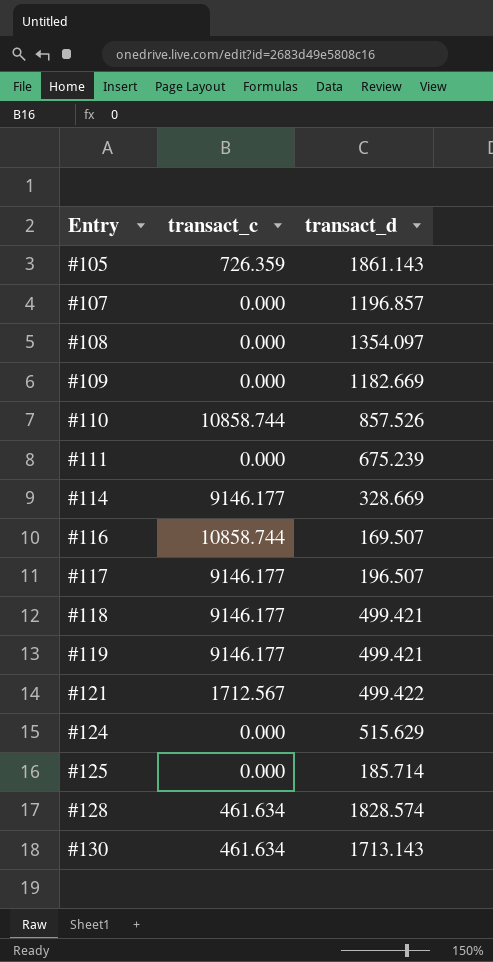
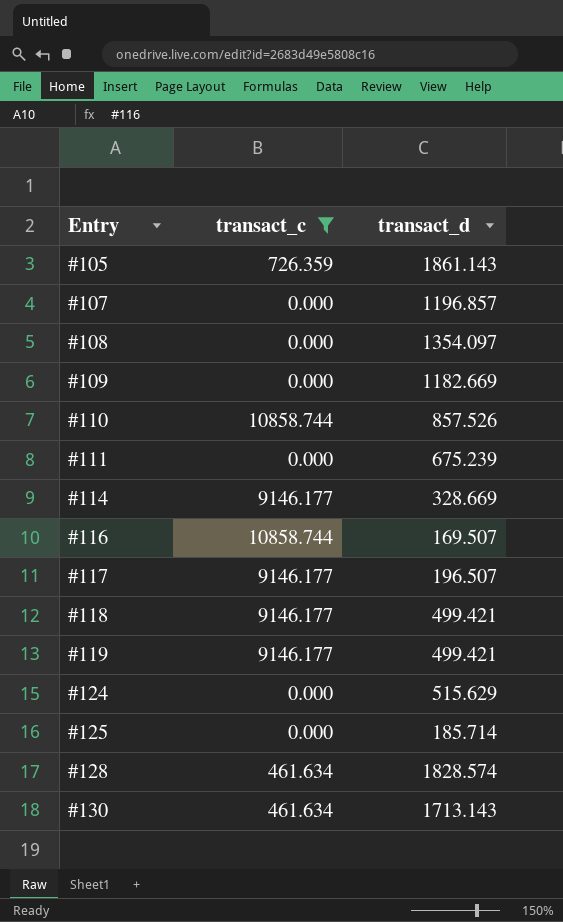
filter: none -> transact_c != 1712.567

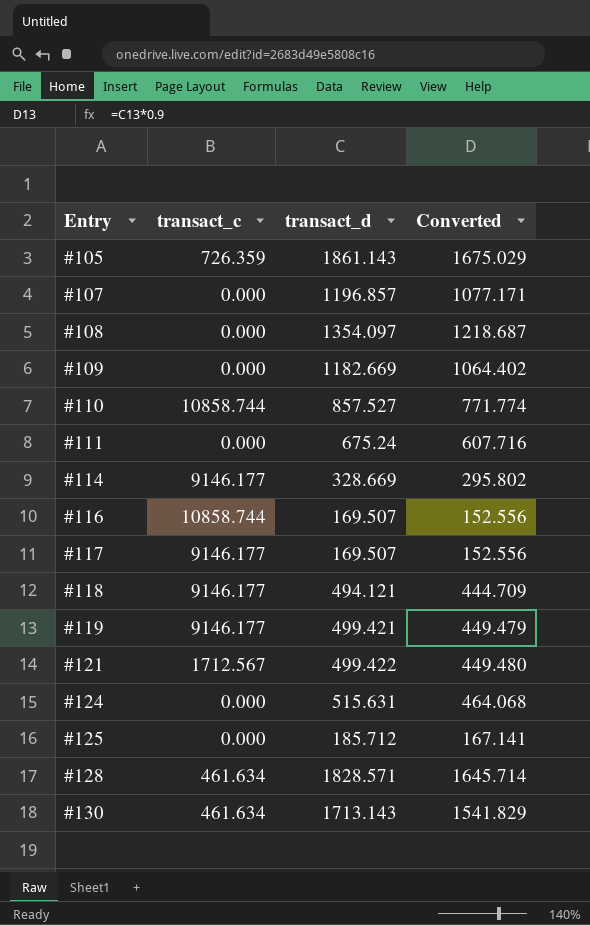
filter: transact_c != 1712.567 -> none
column Converted | formula: none -> [transact_d] * 0.9
#110 | transact_d: 857.526 -> 857.527
#111 | transact_d: 675.239 -> 675.24
#117 | transact_d: 196.507 -> 169.507
#118 | transact_d: 499.421 -> 494.121
#124 | transact_d: 515.629 -> 515.631
#125 | transact_d: 185.714 -> 185.712
#128 | transact_d: 1828.574 -> 1828.571

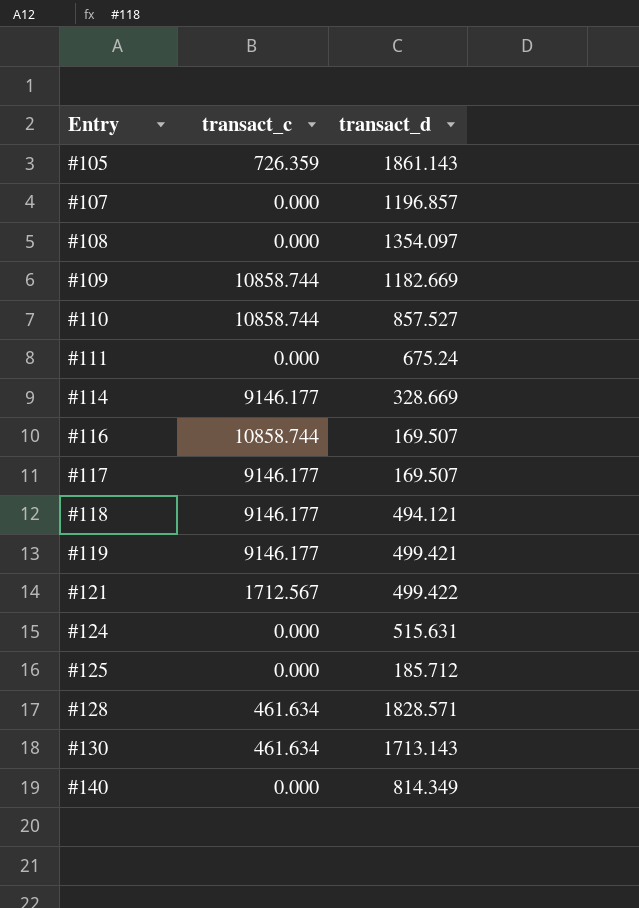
column Converted | formula: [transact_d] * 0.9 -> none
#109 | transact_c: 0.000 -> 10858.744
row #140: none -> 0.000 | 814.349

